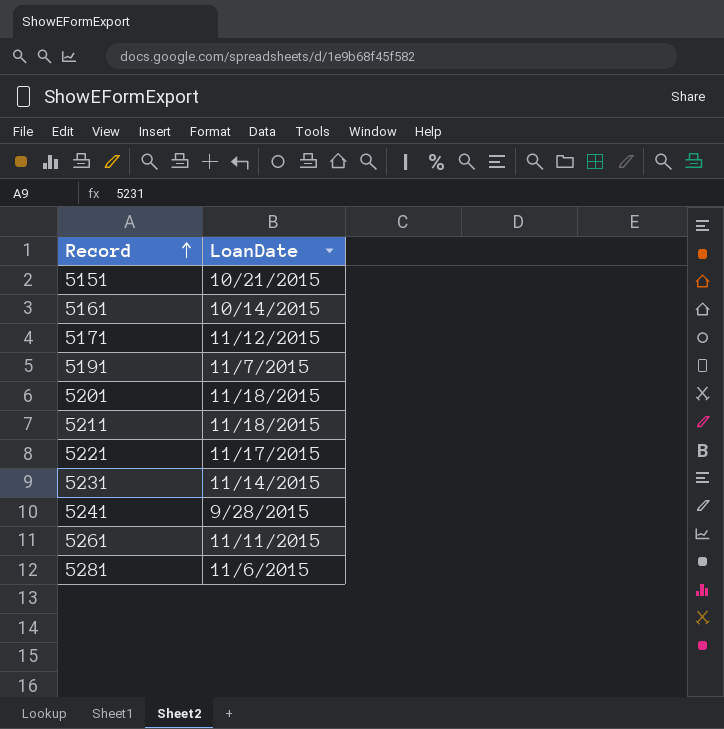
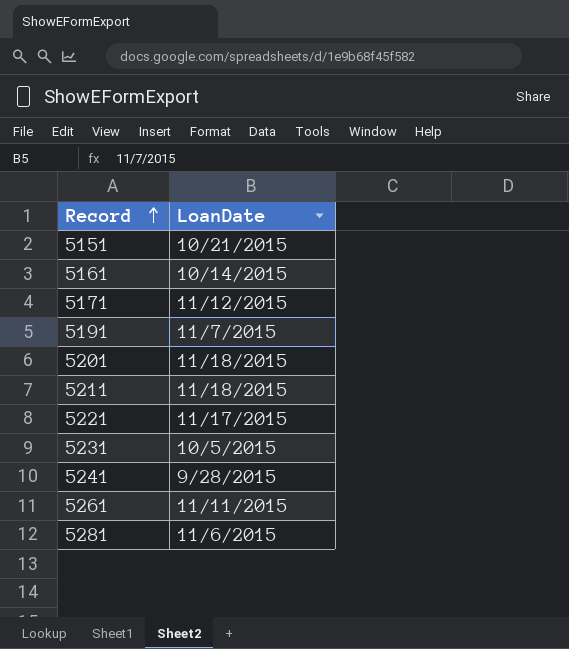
5231 | LoanDate: 11/14/2015 -> 10/5/2015

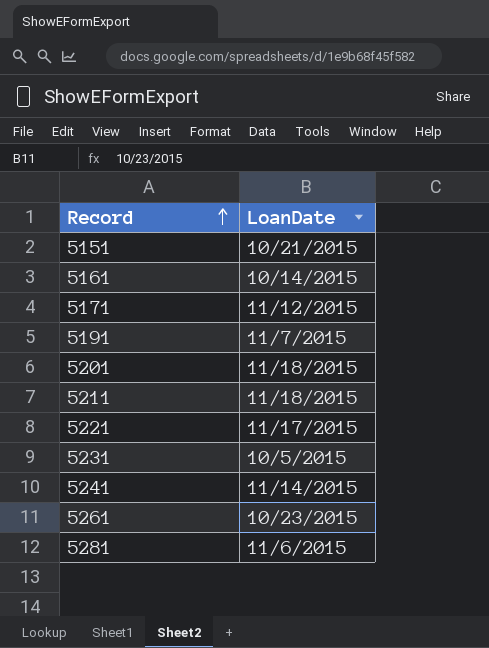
5241 | LoanDate: 9/28/2015 -> 11/14/2015
5261 | LoanDate: 11/11/2015 -> 10/23/2015

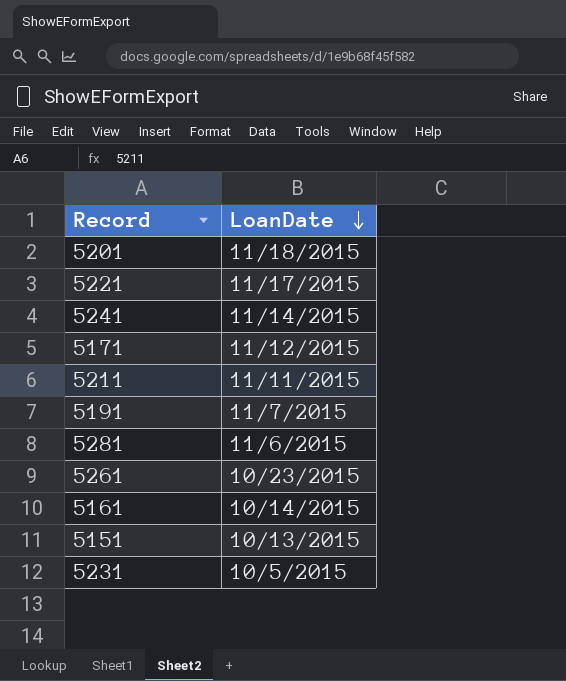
row order: Record ascending -> LoanDate descending
5211 | LoanDate: 11/18/2015 -> 11/11/2015
5151 | LoanDate: 10/21/2015 -> 10/13/2015

